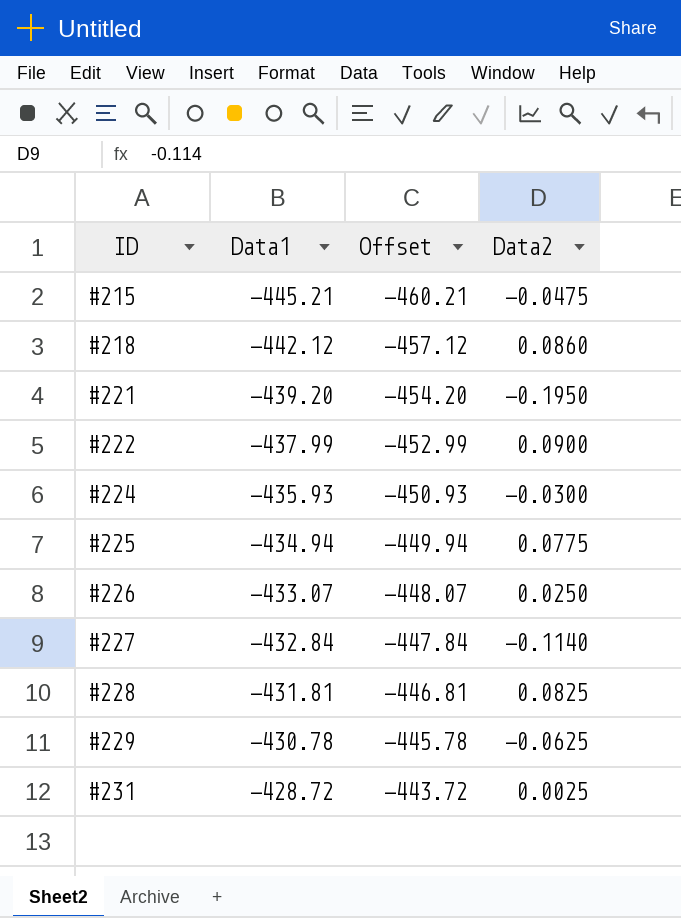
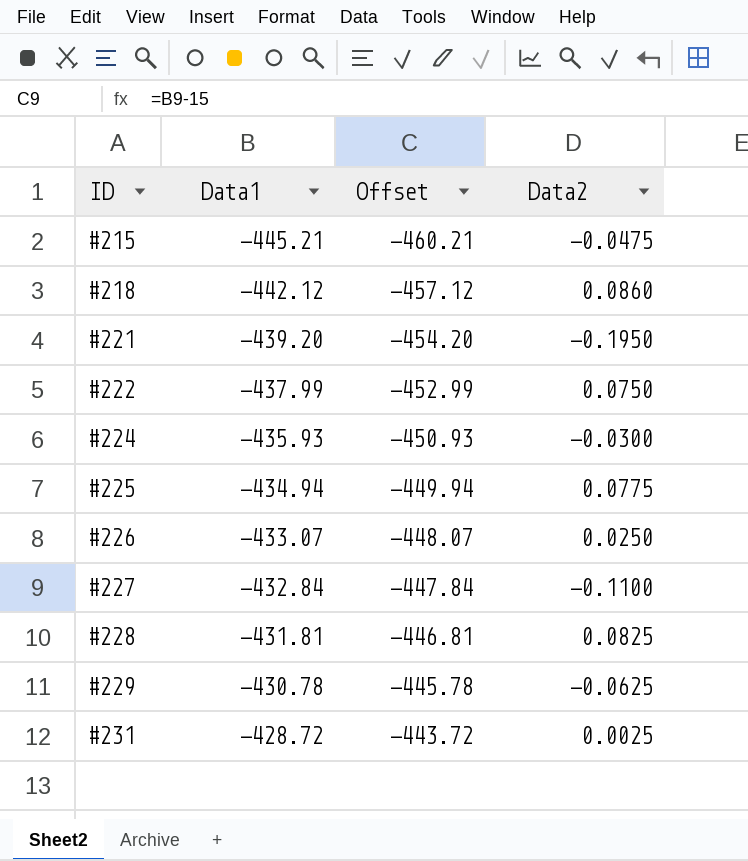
#222 | Data2: 0.0900 -> 0.0750
#227 | Data2: -0.1140 -> -0.1100

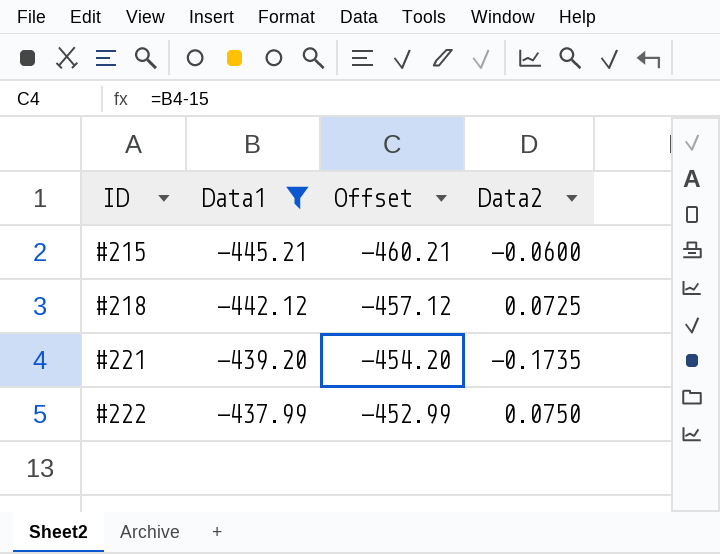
filter: none -> Data1 <= -437.99
#215 | Data2: -0.0475 -> -0.0600
#218 | Data2: 0.0860 -> 0.0725
#221 | Data2: -0.1950 -> -0.1735

